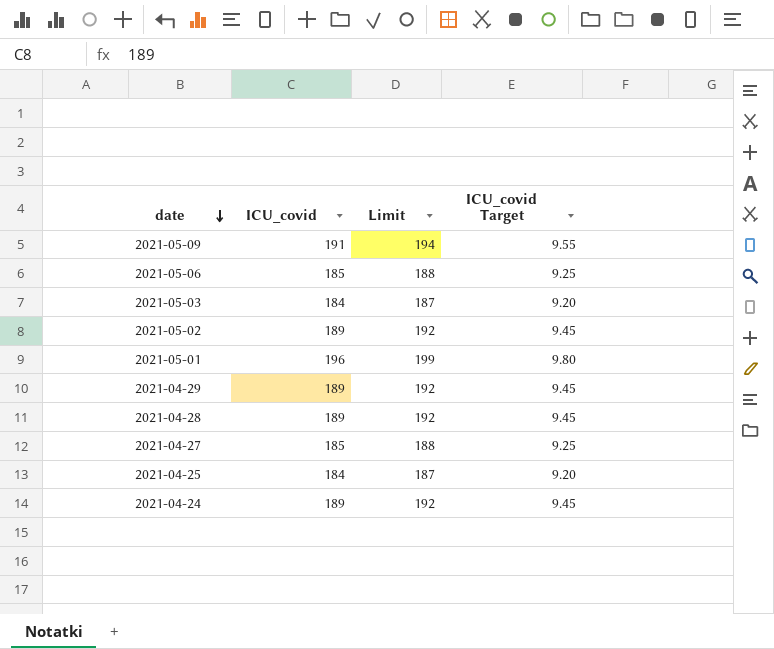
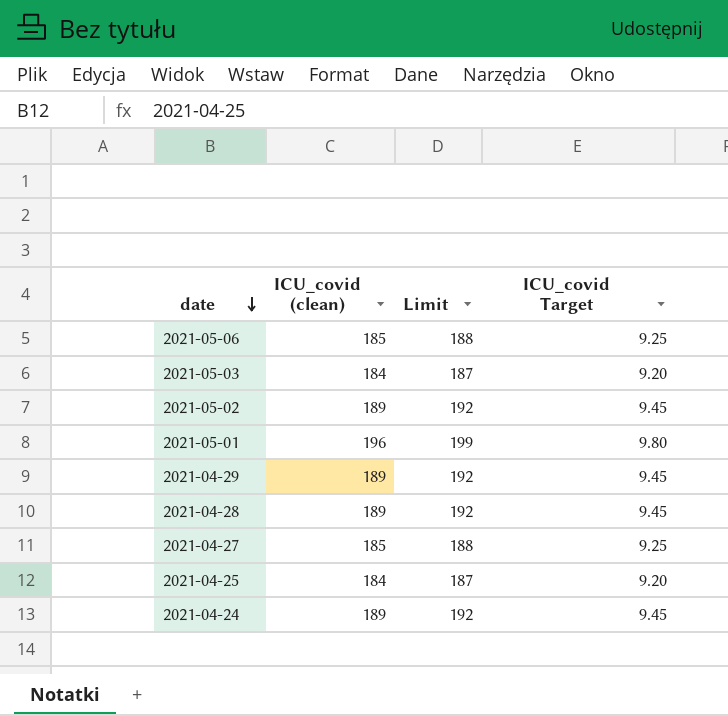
column name: ICU_covid -> ICU_covid (clean)
row 2021-05-09: 191 | 194 | 9.55 -> none

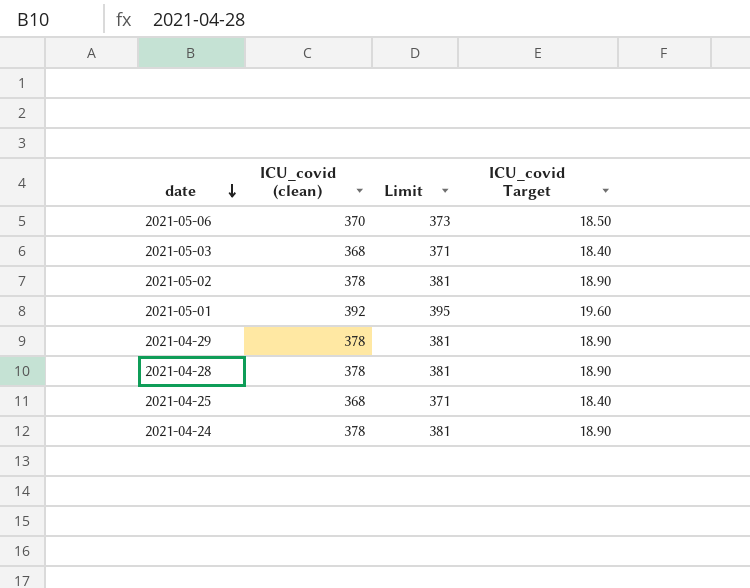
row 2021-04-27: 185 | 188 | 9.25 -> none
2021-05-06 | ICU_covid (clean): 185 -> 370
2021-05-06 | Limit: 188 -> 373
2021-05-06 | ICU_covid Target: 9.25 -> 18.50
2021-05-03 | ICU_covid (clean): 184 -> 368
2021-05-03 | Limit: 187 -> 371
2021-05-03 | ICU_covid Target: 9.20 -> 18.40
2021-05-02 | ICU_covid (clean): 189 -> 378
2021-05-02 | Limit: 192 -> 381
2021-05-02 | ICU_covid Target: 9.45 -> 18.90
2021-05-01 | ICU_covid (clean): 196 -> 392
2021-05-01 | Limit: 199 -> 395
2021-05-01 | ICU_covid Target: 9.80 -> 19.60
2021-04-29 | ICU_covid (clean): 189 -> 378
2021-04-29 | Limit: 192 -> 381
2021-04-29 | ICU_covid Target: 9.45 -> 18.90
2021-04-28 | ICU_covid (clean): 189 -> 378
2021-04-28 | Limit: 192 -> 381
2021-04-28 | ICU_covid Target: 9.45 -> 18.90
2021-04-25 | ICU_covid (clean): 184 -> 368
2021-04-25 | Limit: 187 -> 371
2021-04-25 | ICU_covid Target: 9.20 -> 18.40
2021-04-24 | ICU_covid (clean): 189 -> 378
2021-04-24 | Limit: 192 -> 381
2021-04-24 | ICU_covid Target: 9.45 -> 18.90

